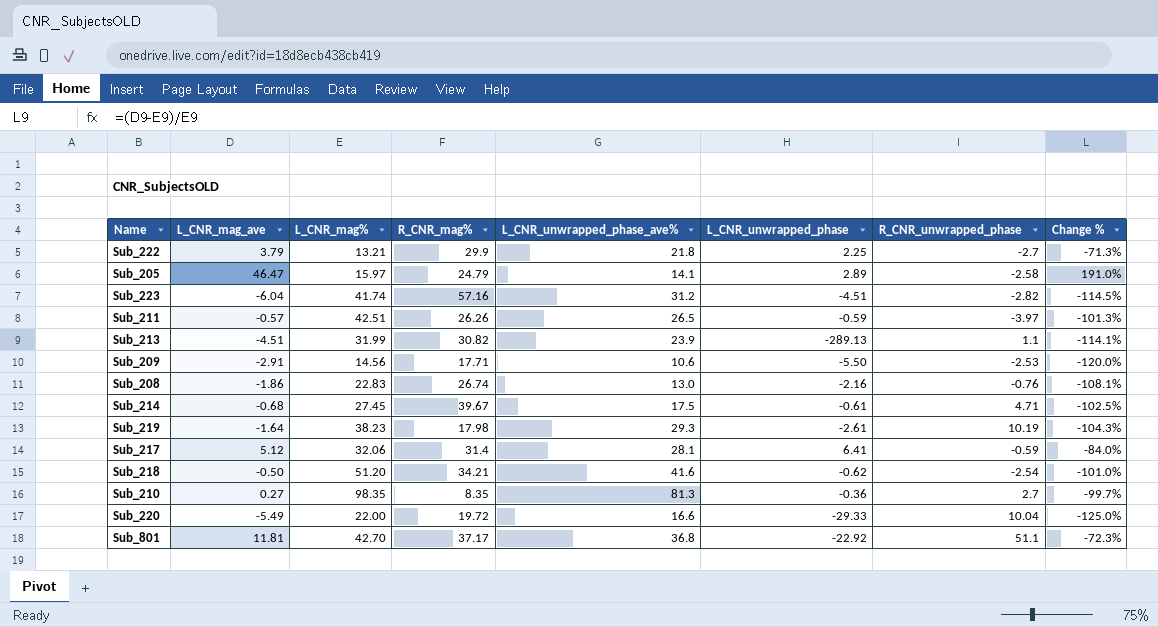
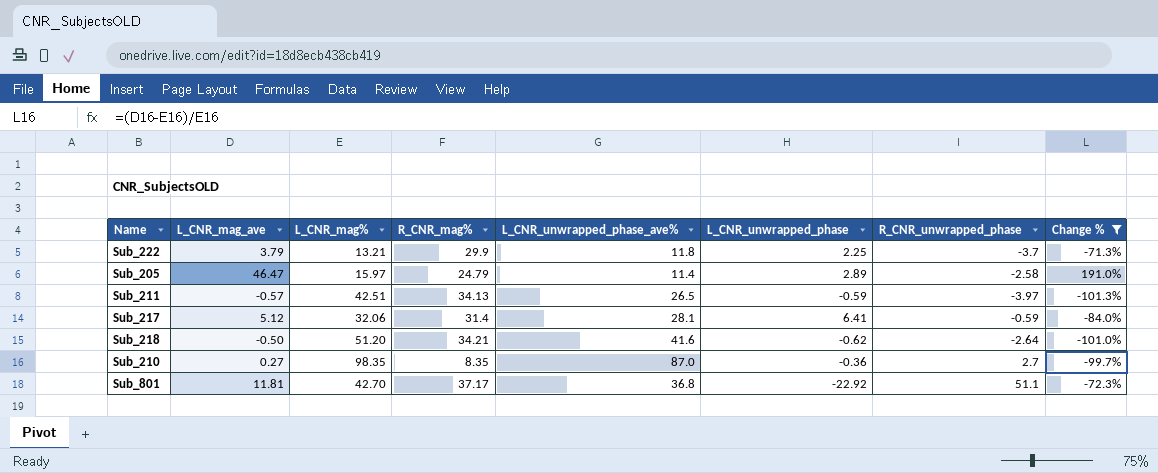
filter: none -> Change % >= -101.3%
Sub_222 | L_CNR_unwrapped_phase_ave%: 21.8 -> 11.8
Sub_222 | R_CNR_unwrapped_phase: -2.7 -> -3.7
Sub_205 | L_CNR_unwrapped_phase_ave%: 14.1 -> 11.4
Sub_211 | R_CNR_mag%: 26.26 -> 34.13
Sub_218 | R_CNR_unwrapped_phase: -2.54 -> -2.64
Sub_210 | L_CNR_unwrapped_phase_ave%: 81.3 -> 87.0

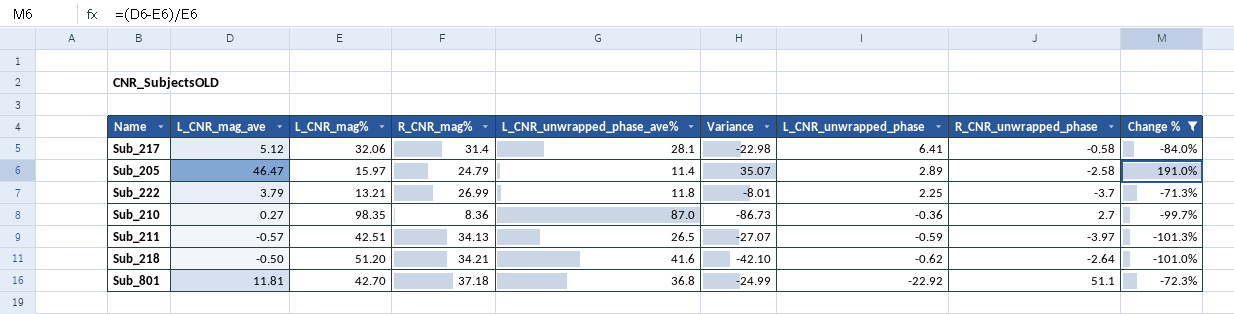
row order: none -> L_CNR_unwrapped_phase descending
column Variance | formula: none -> [L_CNR_mag_ave] - [L_CNR_unwrapped_phase_ave%]
Sub_217 | R_CNR_unwrapped_phase: -0.59 -> -0.58
Sub_222 | R_CNR_mag%: 29.9 -> 26.99
Sub_210 | R_CNR_mag%: 8.35 -> 8.36
Sub_801 | R_CNR_mag%: 37.17 -> 37.18

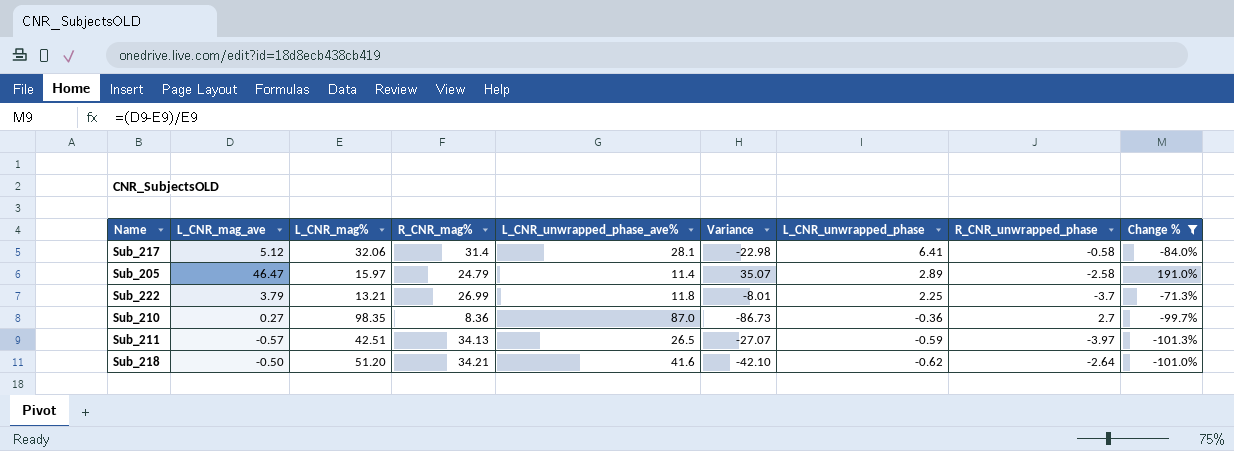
row Sub_801: 11.81 | 42.70 | 37.18 | 36.8 | -24.99 | -22.92 | 51.1 | -72.3% -> none

